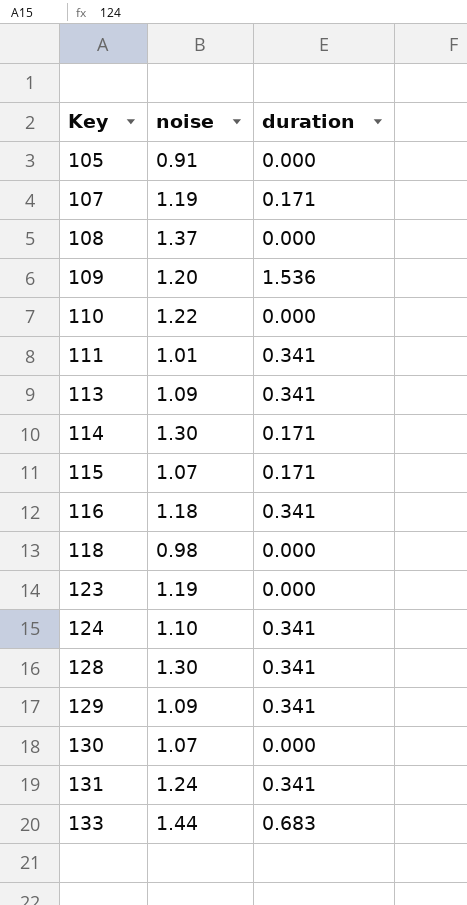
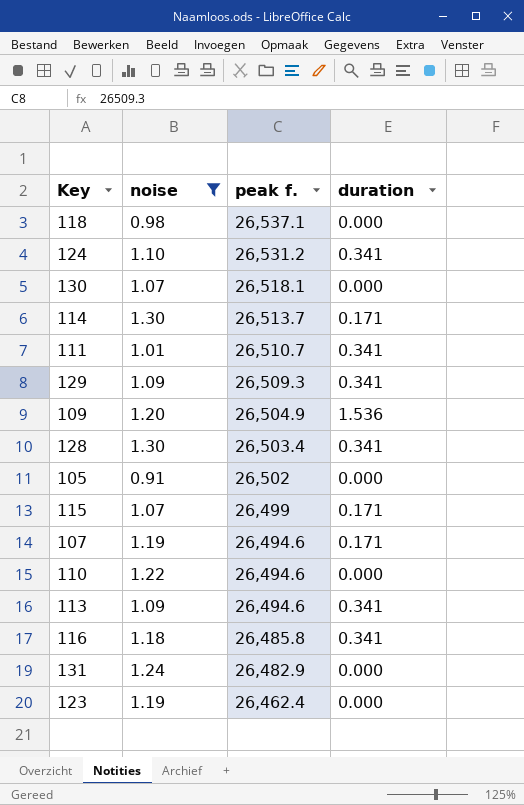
filter: none -> noise <= 1.30
row order: Key ascending -> peak f. descending
column peak f. | position: none -> 3
131 | duration: 0.341 -> 0.000

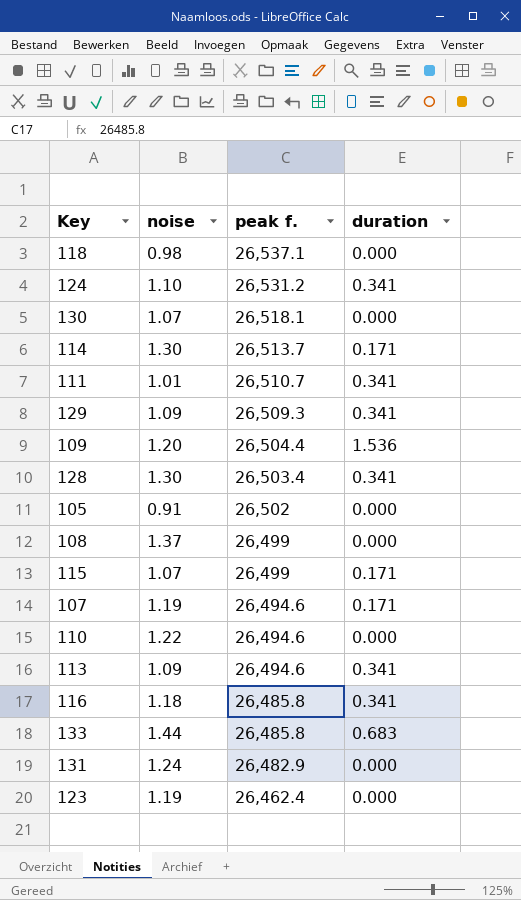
filter: noise <= 1.30 -> none
109 | peak f.: 26,504.9 -> 26,504.4

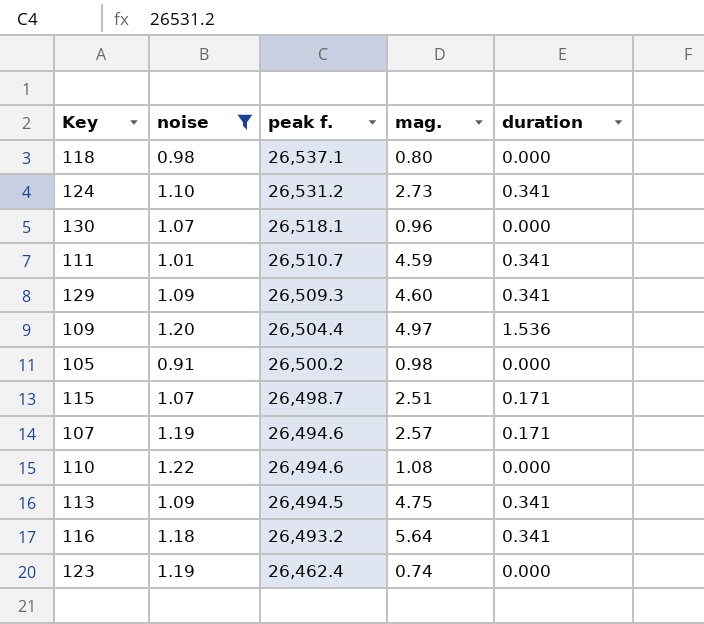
filter: none -> noise <= 1.22
column mag. | position: none -> 4
105 | peak f.: 26,502 -> 26,500.2
115 | peak f.: 26,499 -> 26,498.7
113 | peak f.: 26,494.6 -> 26,494.5
116 | peak f.: 26,485.8 -> 26,493.2

